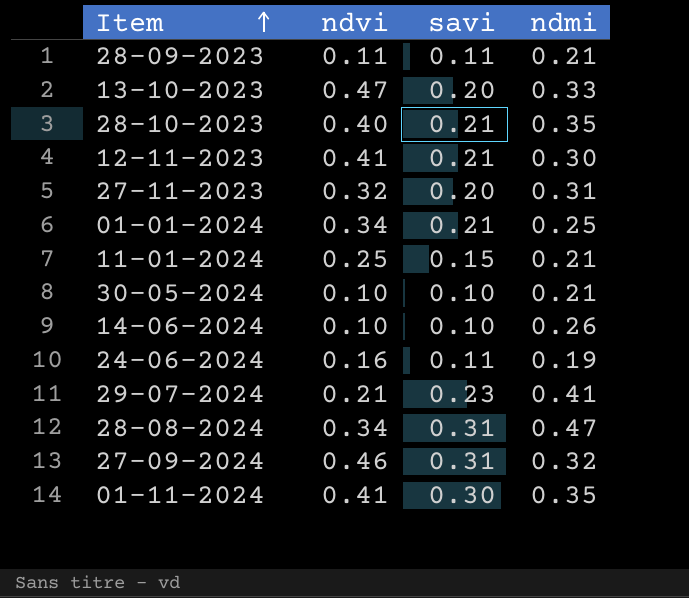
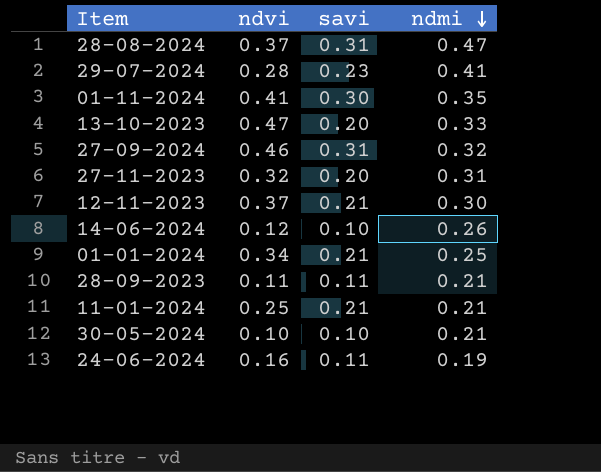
row order: Item ascending -> ndmi descending
row 28-10-2023: 0.40 | 0.21 | 0.35 -> none
28-08-2024 | ndvi: 0.34 -> 0.37
29-07-2024 | ndvi: 0.21 -> 0.28
12-11-2023 | ndvi: 0.41 -> 0.37
14-06-2024 | ndvi: 0.10 -> 0.12
11-01-2024 | savi: 0.15 -> 0.21

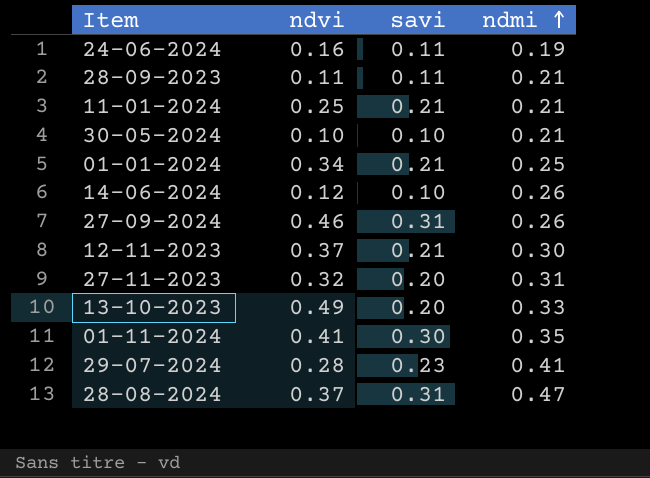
row order: ndmi descending -> ndmi ascending
27-09-2024 | ndmi: 0.32 -> 0.26
13-10-2023 | ndvi: 0.47 -> 0.49

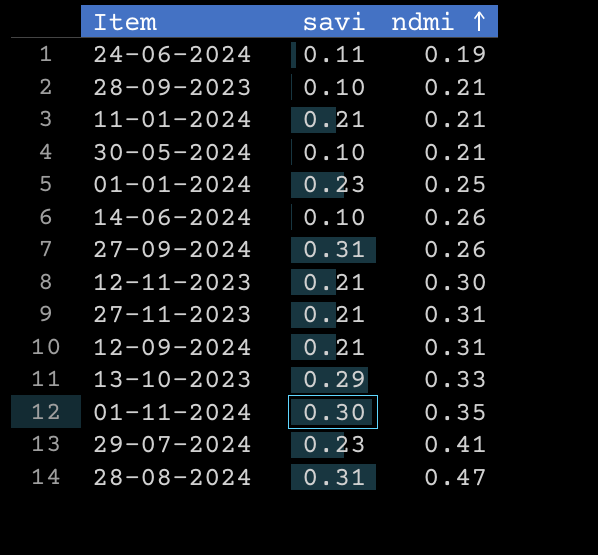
column ndvi | position: 2 -> none
28-09-2023 | savi: 0.11 -> 0.10
01-01-2024 | savi: 0.21 -> 0.23
27-11-2023 | savi: 0.20 -> 0.21
row 12-09-2024: none -> 0.21 | 0.31
13-10-2023 | savi: 0.20 -> 0.29

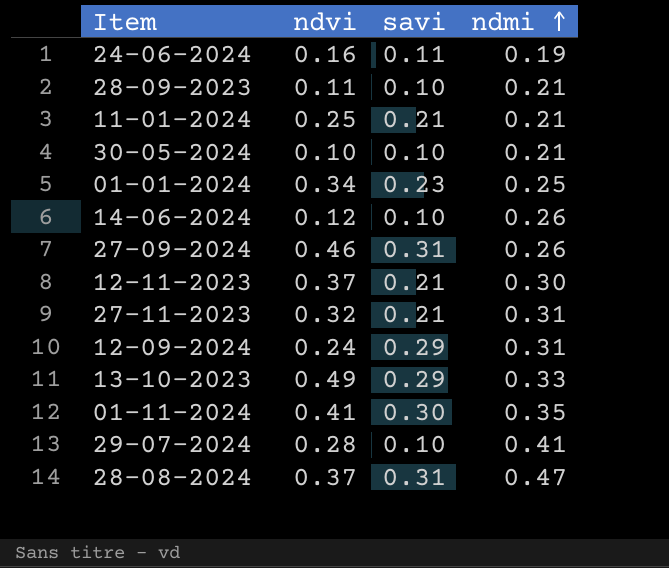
column ndvi | position: none -> 2
12-09-2024 | savi: 0.21 -> 0.29
29-07-2024 | savi: 0.23 -> 0.10

